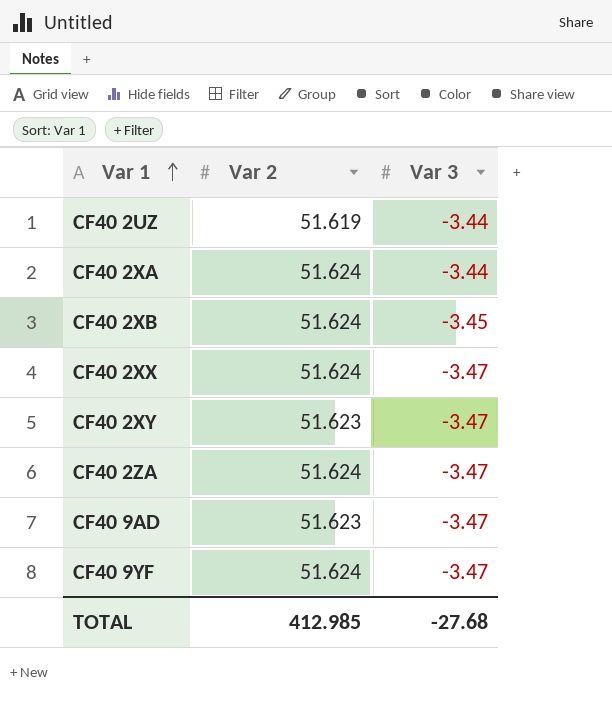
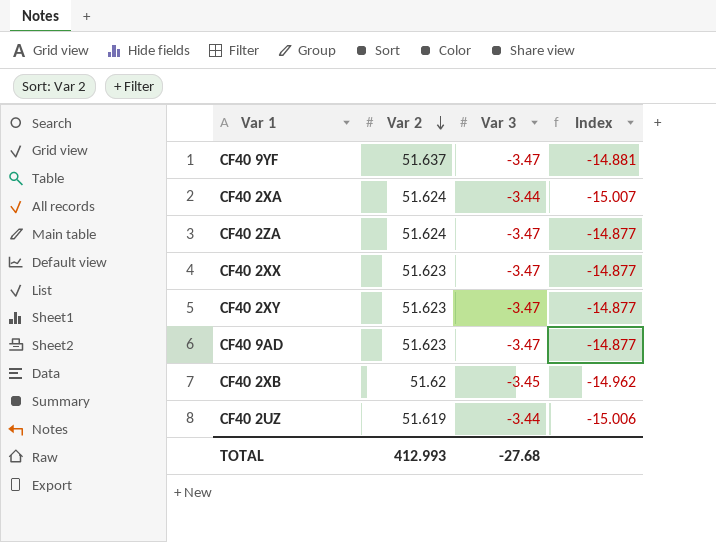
row order: Var 1 ascending -> Var 2 descending
column Index | formula: none -> [Var 2] / [Var 3]
CF40 9YF | Var 2: 51.624 -> 51.637
CF40 2XX | Var 2: 51.624 -> 51.623
CF40 2XB | Var 2: 51.624 -> 51.62
TOTAL | Var 2: 412.985 -> 412.993

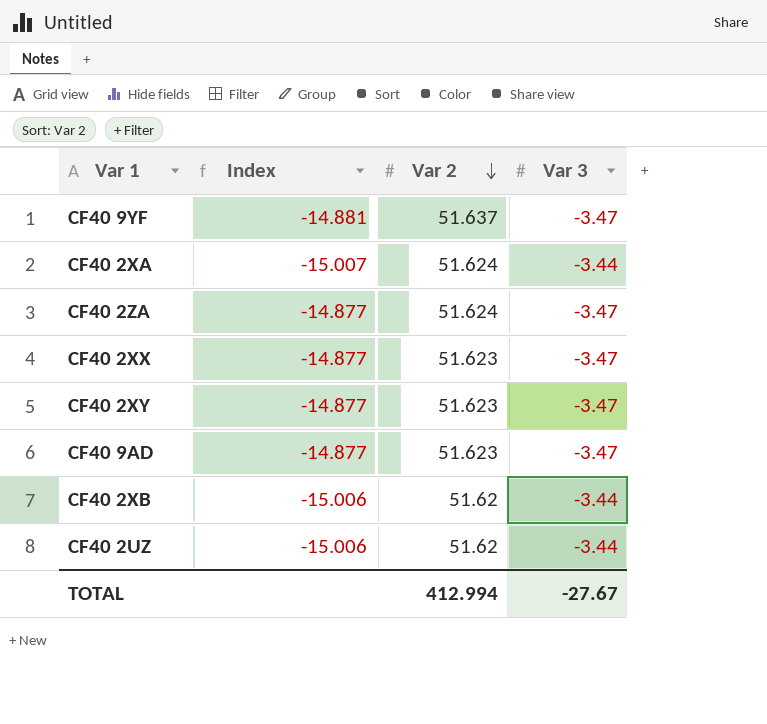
column Index | position: 4 -> 2
CF40 2XB | Index: -14.962 -> -15.006
CF40 2XB | Var 3: -3.45 -> -3.44
CF40 2UZ | Var 2: 51.619 -> 51.62
TOTAL | Var 2: 412.993 -> 412.994
TOTAL | Var 3: -27.68 -> -27.67

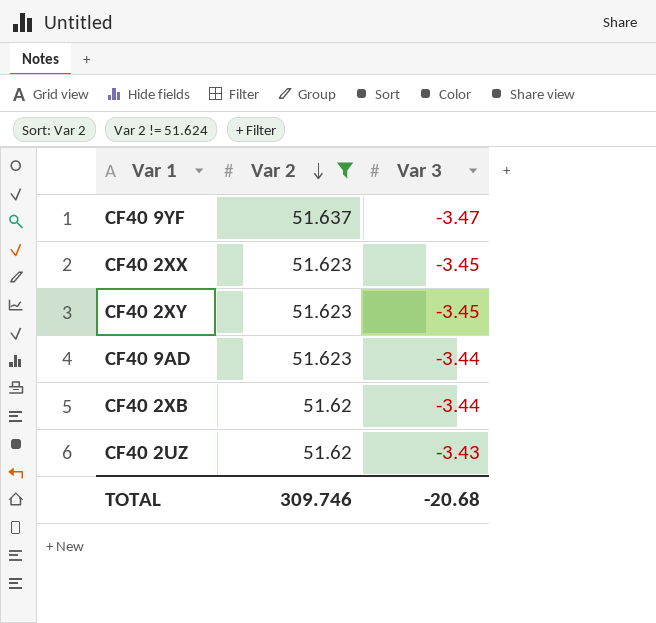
filter: none -> Var 2 != 51.624
column Index | formula: [Var 2] / [Var 3] -> none
CF40 2XX | Var 3: -3.47 -> -3.45
CF40 2XY | Var 3: -3.47 -> -3.45
CF40 9AD | Var 3: -3.47 -> -3.44
CF40 2UZ | Var 3: -3.44 -> -3.43
TOTAL | Var 2: 412.994 -> 309.746
TOTAL | Var 3: -27.67 -> -20.68

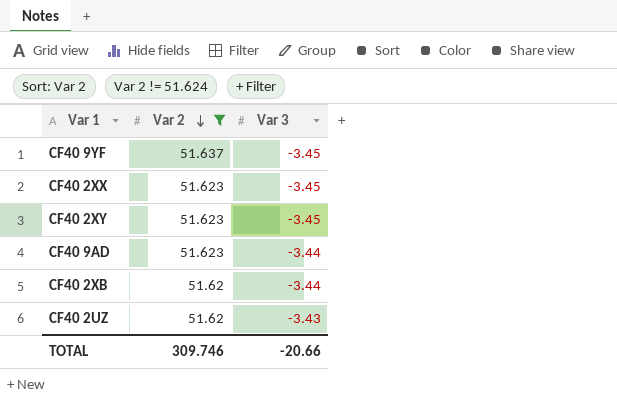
CF40 9YF | Var 3: -3.47 -> -3.45
TOTAL | Var 3: -20.68 -> -20.66

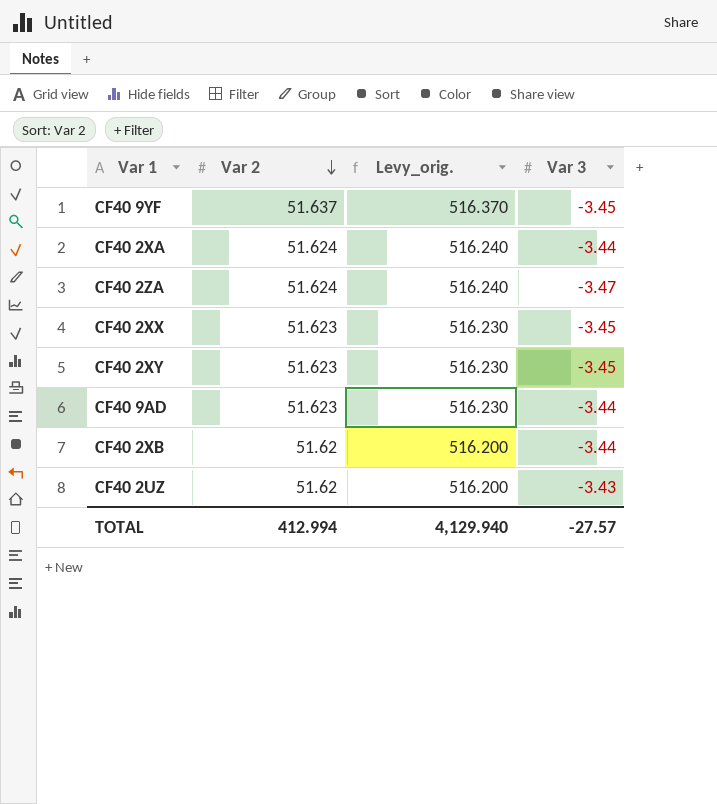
filter: Var 2 != 51.624 -> none
column Levy_orig. | formula: none -> [Var 2] * 10
TOTAL | Var 2: 309.746 -> 412.994
TOTAL | Var 3: -20.66 -> -27.57

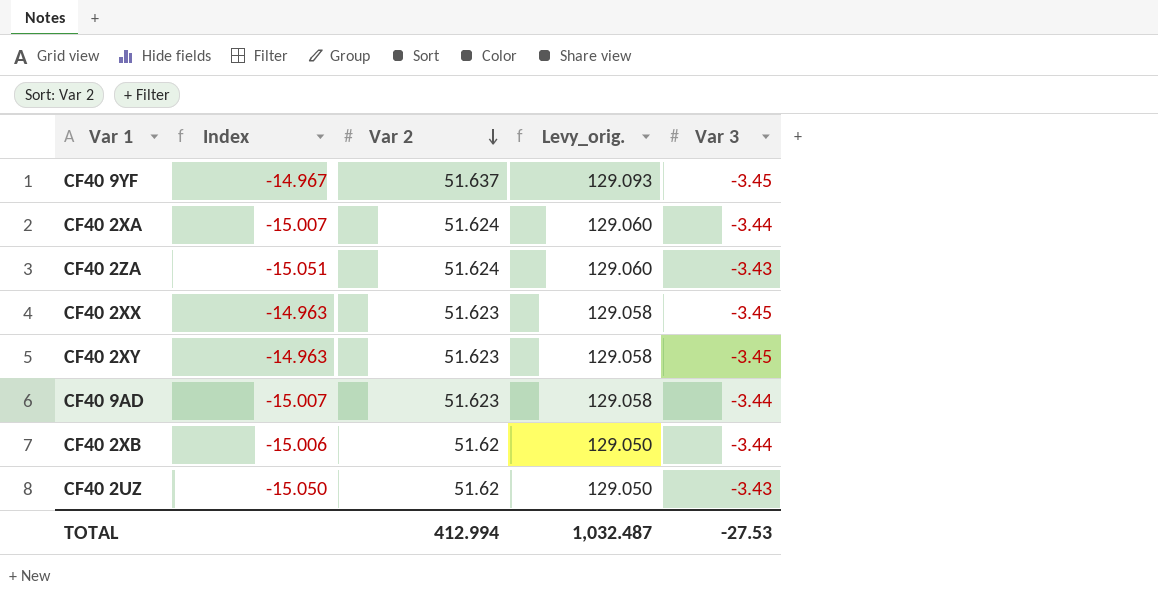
column Index | formula: none -> [Var 2] / [Var 3]
column Levy_orig. | formula: [Var 2] * 10 -> [Var 2] * 2.5
CF40 2ZA | Var 3: -3.47 -> -3.43
TOTAL | Levy_orig.: 4,129.940 -> 1,032.487
TOTAL | Var 3: -27.57 -> -27.53

